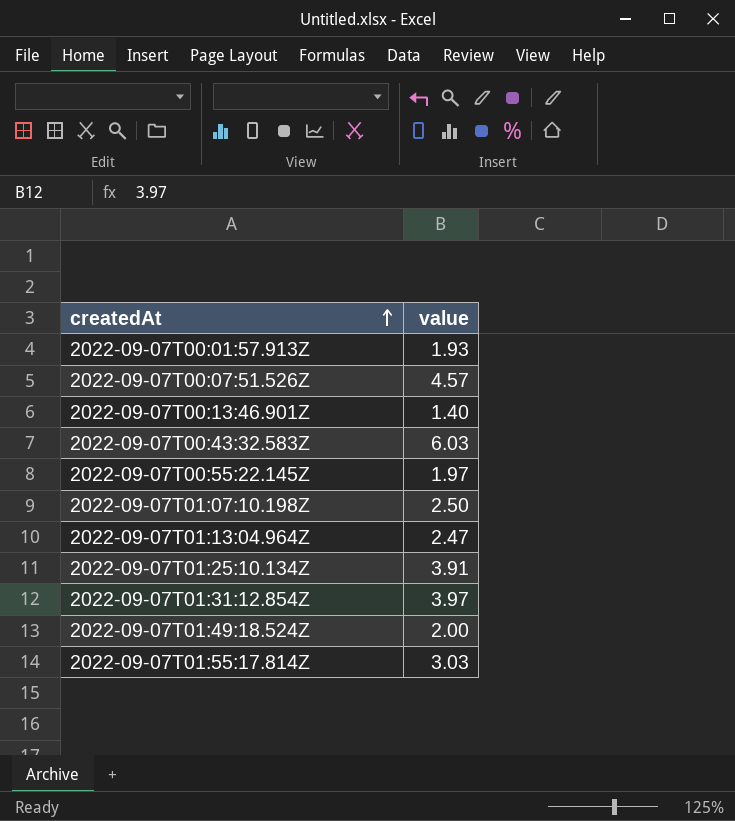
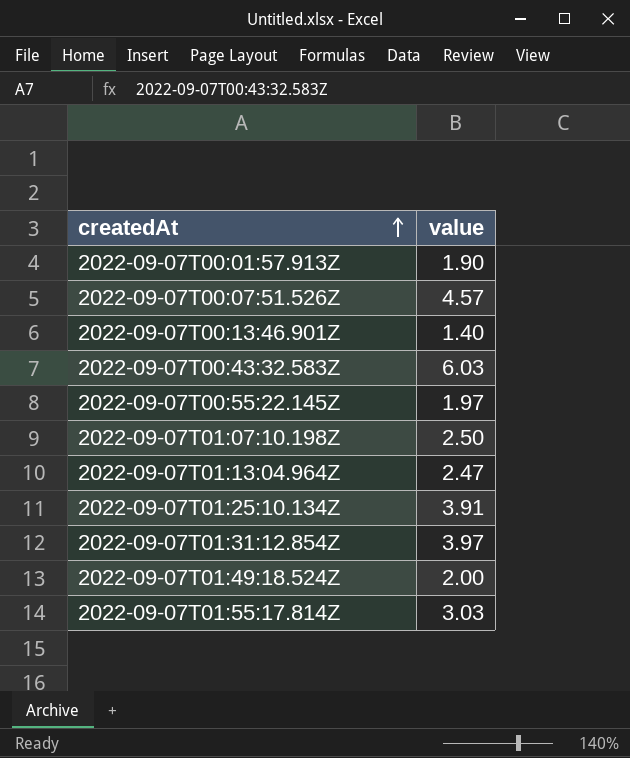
2022-09-07T00:01:57.913Z | value: 1.93 -> 1.90

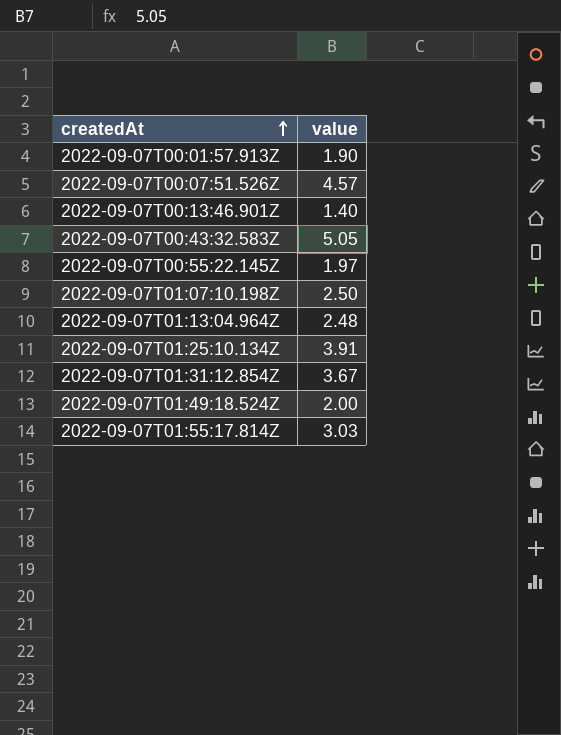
2022-09-07T00:43:32.583Z | value: 6.03 -> 5.05
2022-09-07T01:13:04.964Z | value: 2.47 -> 2.48
2022-09-07T01:31:12.854Z | value: 3.97 -> 3.67

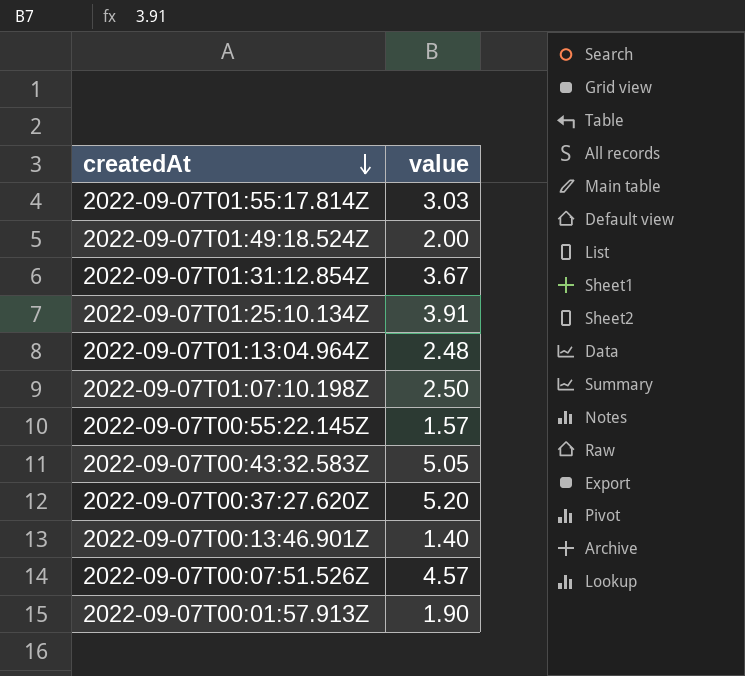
row order: createdAt ascending -> createdAt descending
2022-09-07T00:55:22.145Z | value: 1.97 -> 1.57
row 2022-09-07T00:37:27.620Z: none -> 5.20

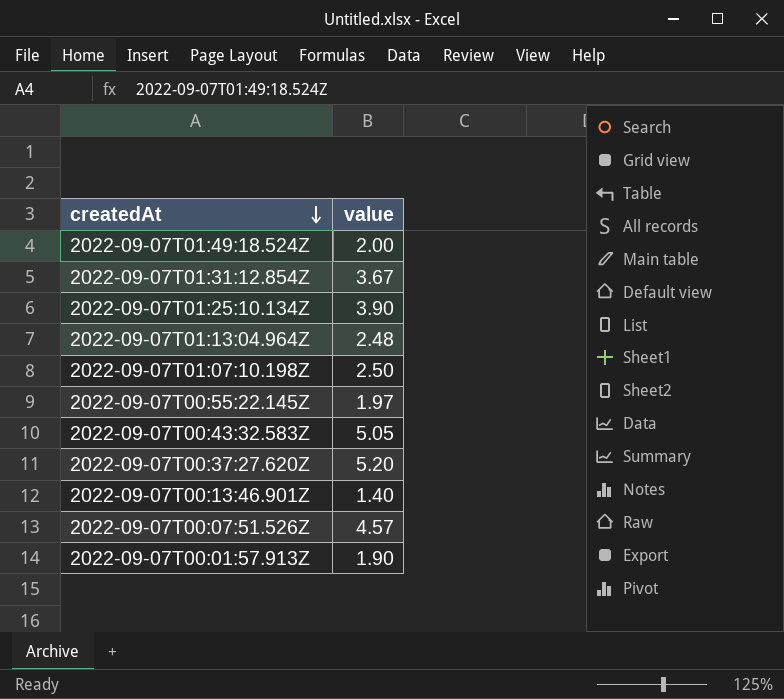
row 2022-09-07T01:55:17.814Z: 3.03 -> none
2022-09-07T01:25:10.134Z | value: 3.91 -> 3.90
2022-09-07T00:55:22.145Z | value: 1.57 -> 1.97

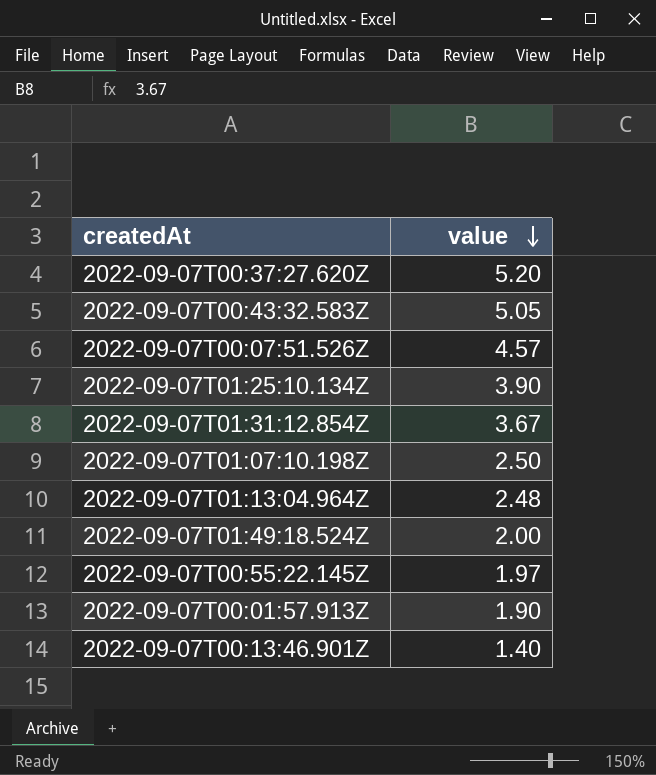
row order: createdAt descending -> value descending

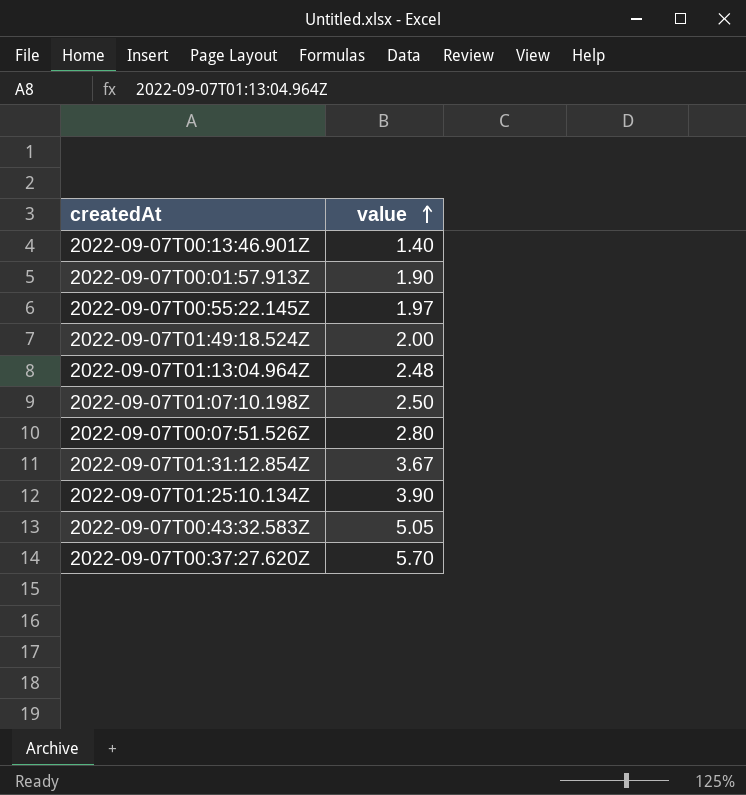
row order: value descending -> value ascending
2022-09-07T00:07:51.526Z | value: 4.57 -> 2.80
2022-09-07T00:37:27.620Z | value: 5.20 -> 5.70

